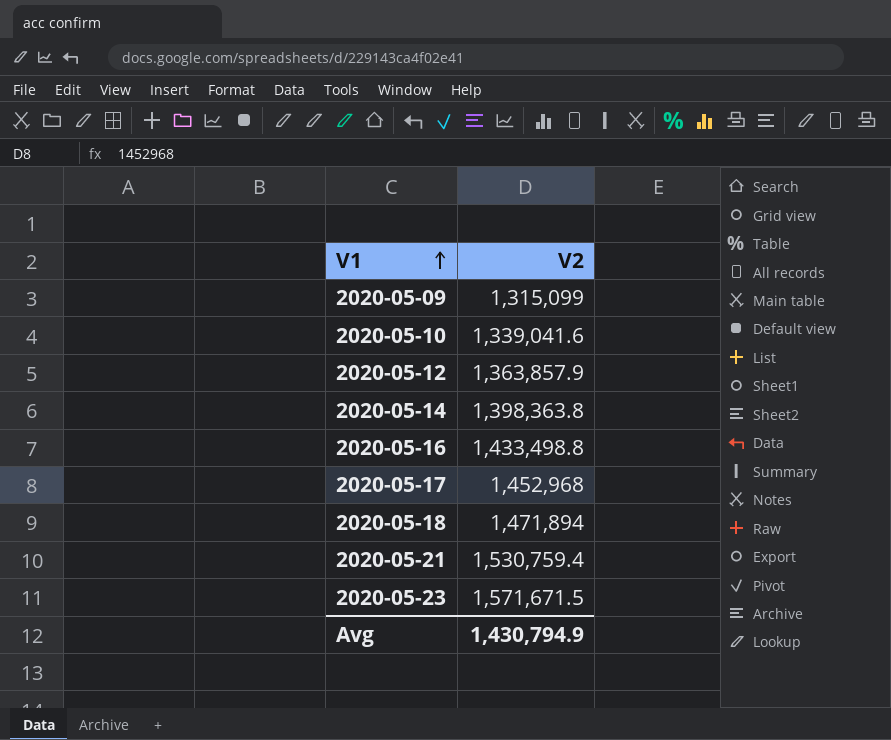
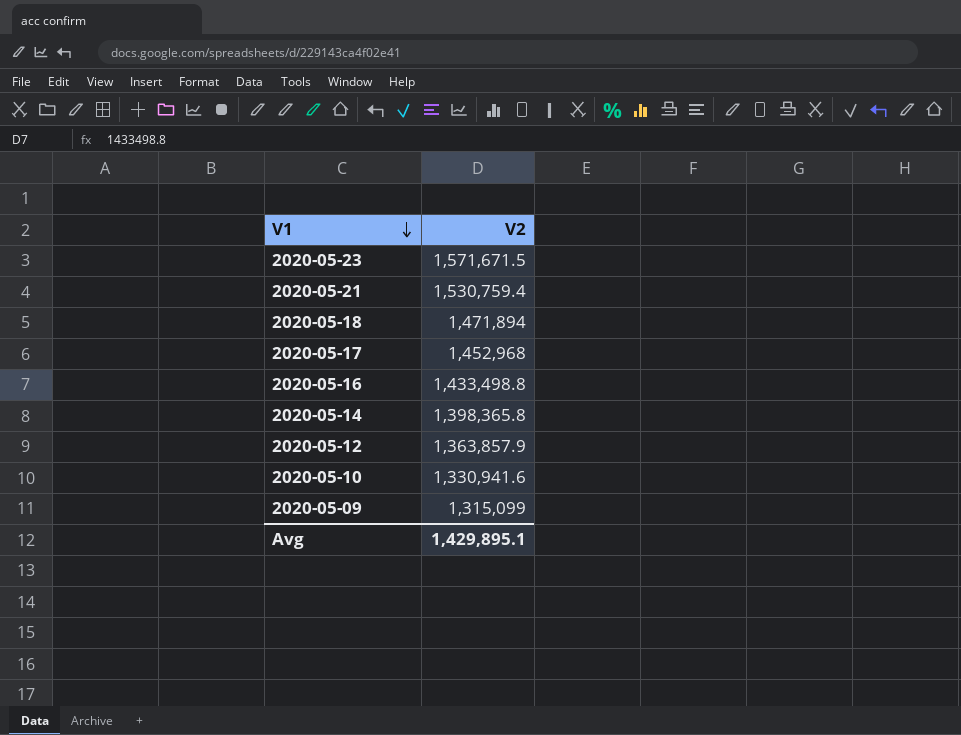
row order: V1 ascending -> V1 descending
2020-05-14 | V2: 1,398,363.8 -> 1,398,365.8
2020-05-10 | V2: 1,339,041.6 -> 1,330,941.6
Avg | V2: 1,430,794.9 -> 1,429,895.1

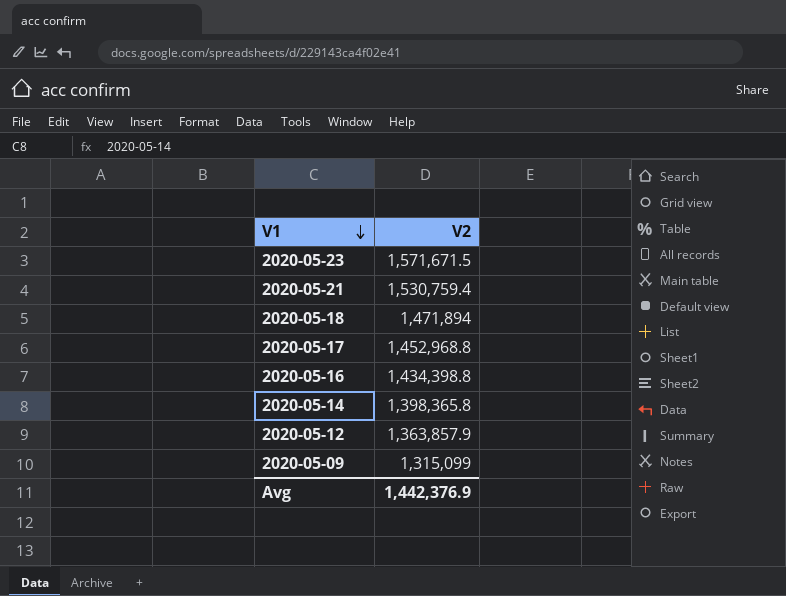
row 2020-05-10: 1,330,941.6 -> none
2020-05-17 | V2: 1,452,968 -> 1,452,968.8
2020-05-16 | V2: 1,433,498.8 -> 1,434,398.8
Avg | V2: 1,429,895.1 -> 1,442,376.9

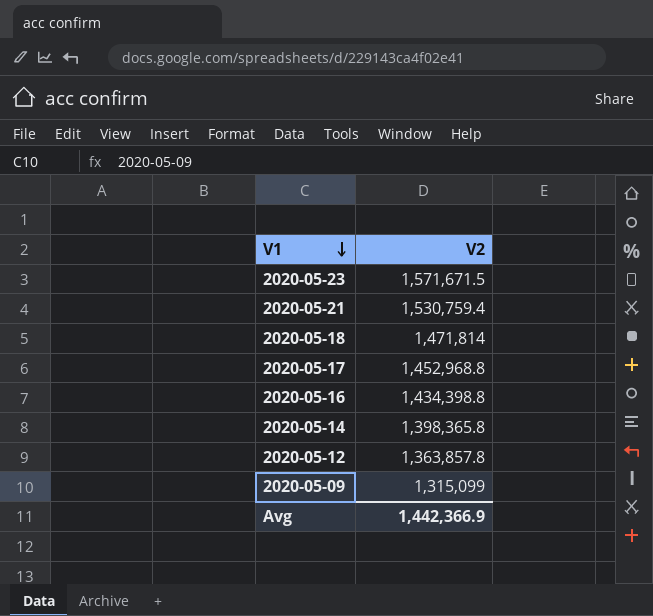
2020-05-18 | V2: 1,471,894 -> 1,471,814
2020-05-12 | V2: 1,363,857.9 -> 1,363,857.8
Avg | V2: 1,442,376.9 -> 1,442,366.9

